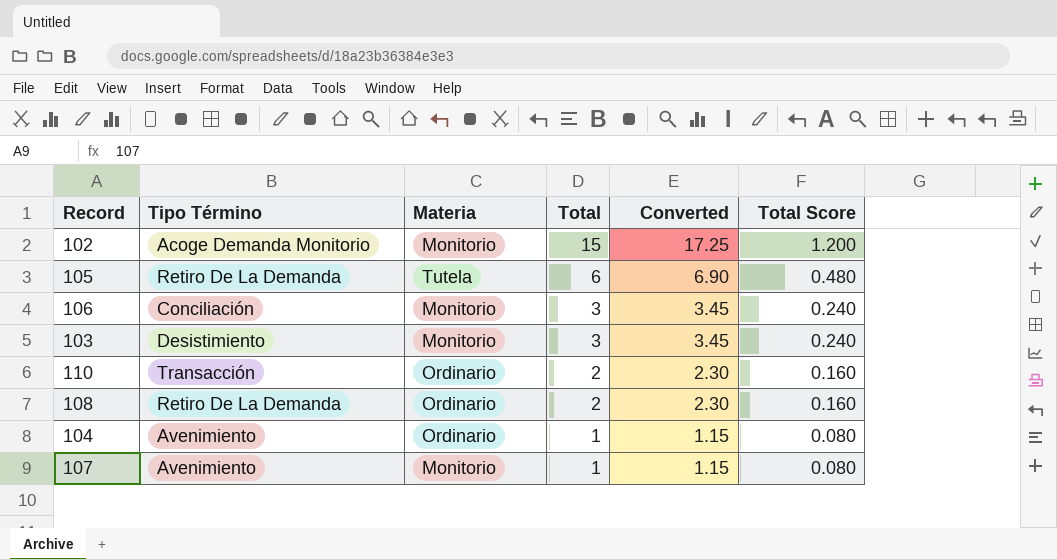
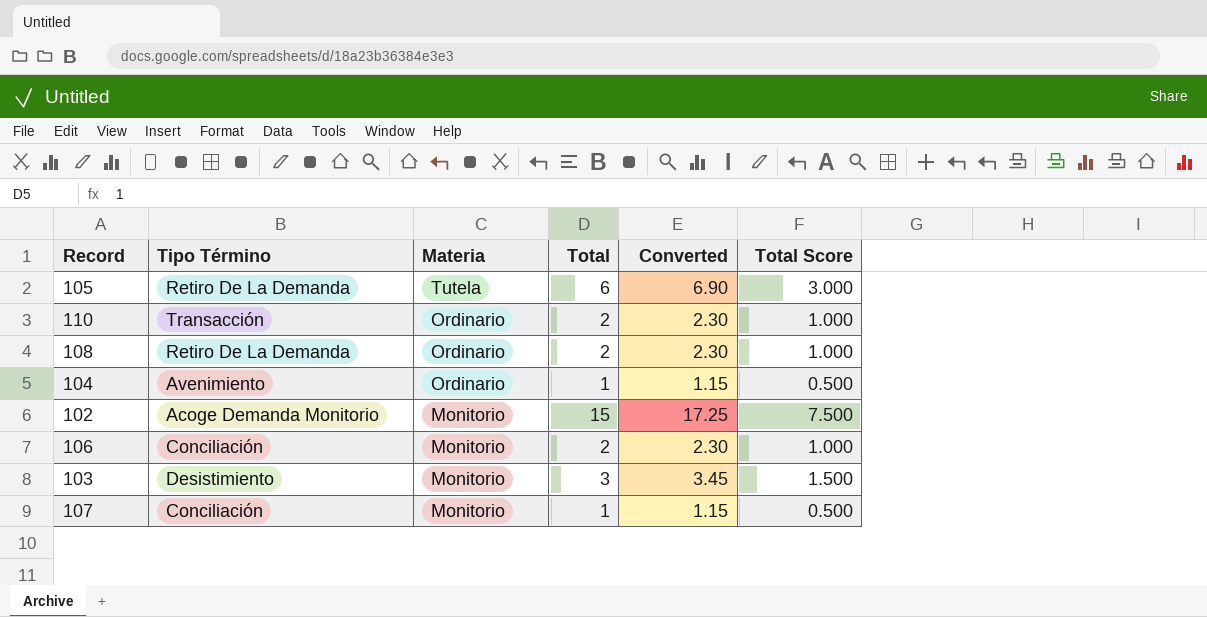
row order: Total descending -> Materia descending
column Total Score | formula: [Total] * 0.08 -> [Total] * 0.5
106 | Total: 3 -> 2
106 | Converted: 3.45 -> 2.30
107 | Tipo Término: Avenimiento -> Conciliación

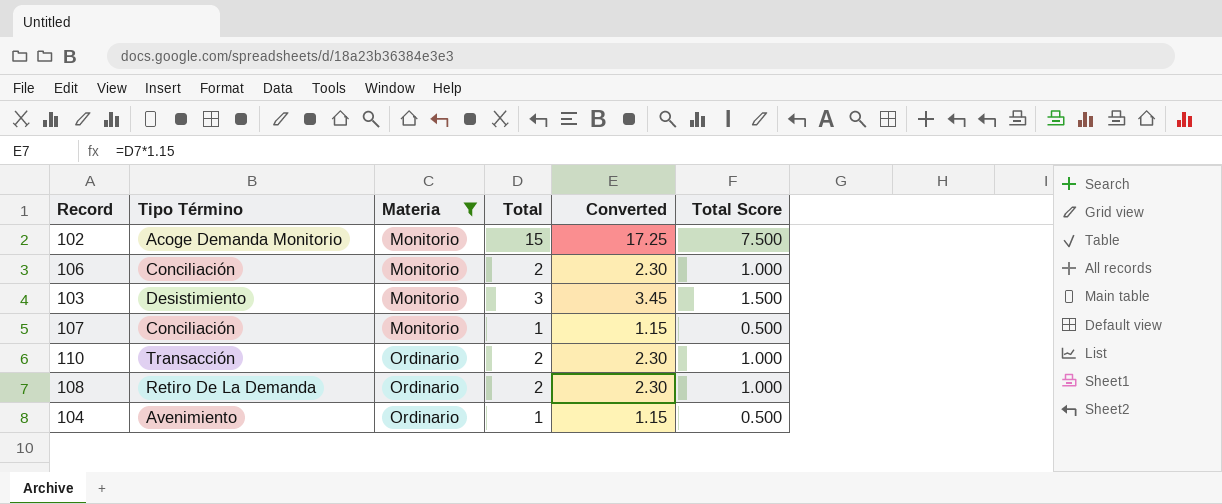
filter: none -> Materia != Tutela
row order: Materia descending -> Materia ascending

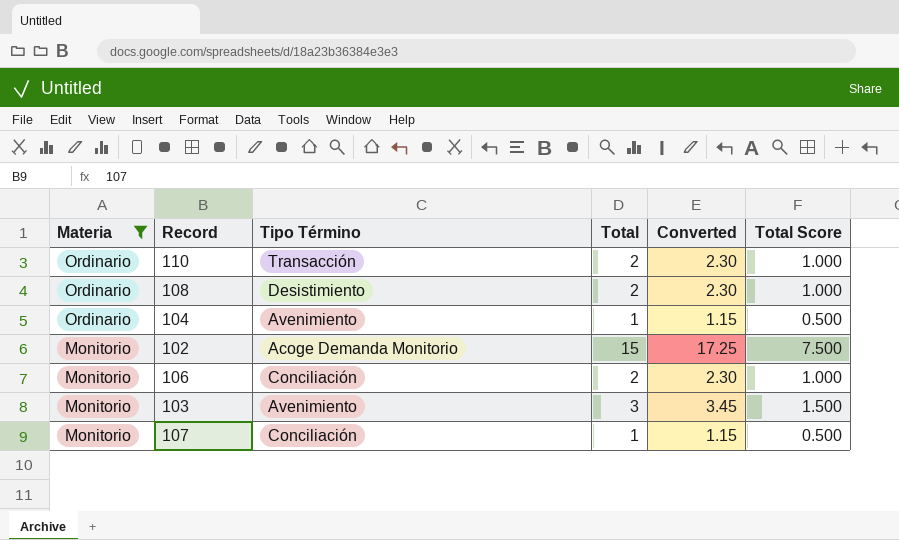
row order: Materia ascending -> Materia descending
column Materia | position: 3 -> 1
108 | Tipo Término: Retiro De La Demanda -> Desistimiento
103 | Tipo Término: Desistimiento -> Avenimiento

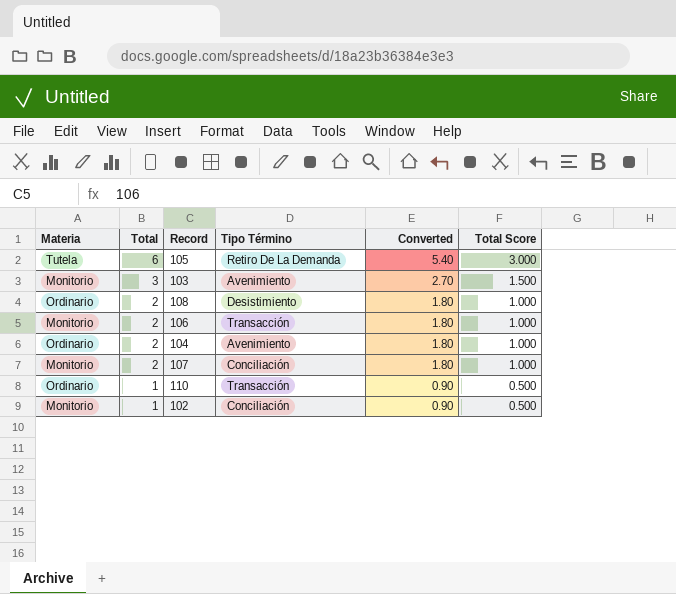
filter: Materia != Tutela -> none
row order: Materia descending -> Total descending
column Total | position: 4 -> 2
column Converted | formula: [Total] * 1.15 -> [Total] * 0.9
106 | Tipo Término: Conciliación -> Transacción
104 | Total: 1 -> 2
104 | Total Score: 0.500 -> 1.000
107 | Total: 1 -> 2
107 | Total Score: 0.500 -> 1.000
110 | Total: 2 -> 1
110 | Total Score: 1.000 -> 0.500
102 | Total: 15 -> 1
102 | Tipo Término: Acoge Demanda Monitorio -> Conciliación
102 | Total Score: 7.500 -> 0.500

